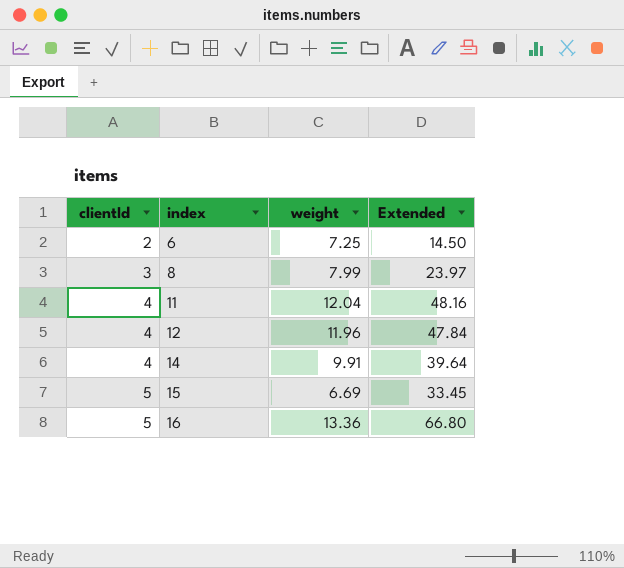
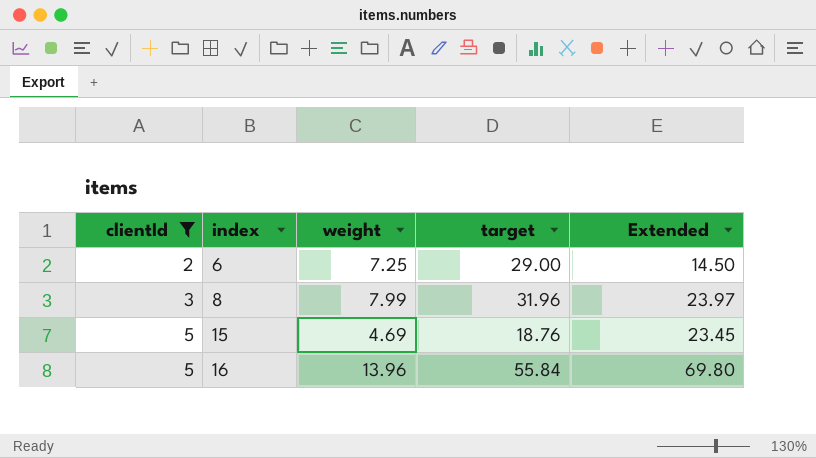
filter: none -> clientId != 4
column target | formula: none -> [weight] * 4
15 | weight: 6.69 -> 4.69
15 | Extended: 33.45 -> 23.45
16 | weight: 13.36 -> 13.96
16 | Extended: 66.80 -> 69.80

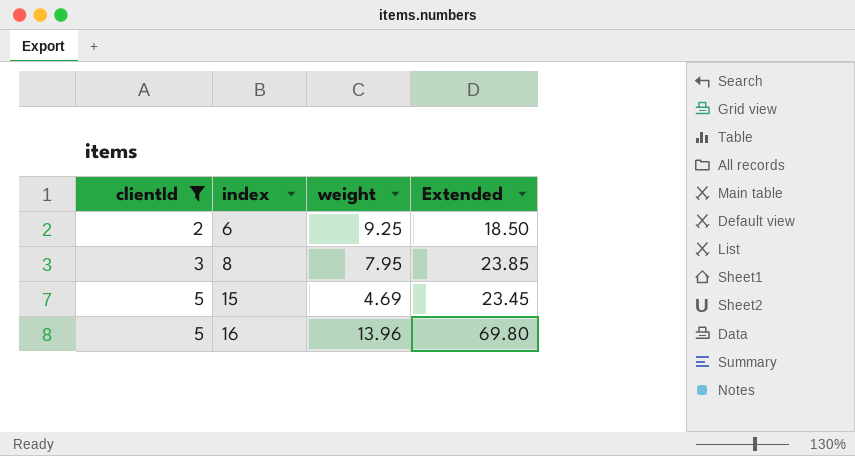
column target | formula: [weight] * 4 -> none
6 | weight: 7.25 -> 9.25
6 | Extended: 14.50 -> 18.50
8 | weight: 7.99 -> 7.95
8 | Extended: 23.97 -> 23.85

